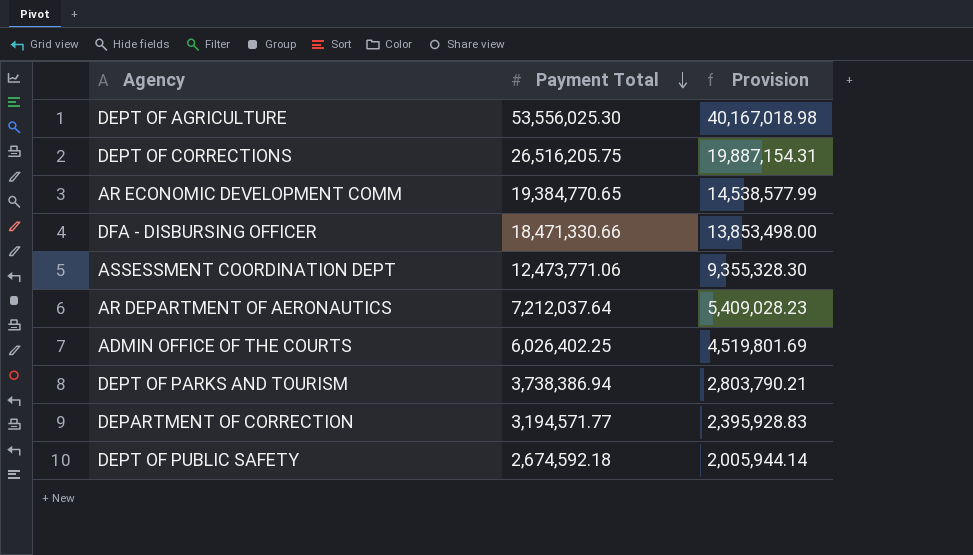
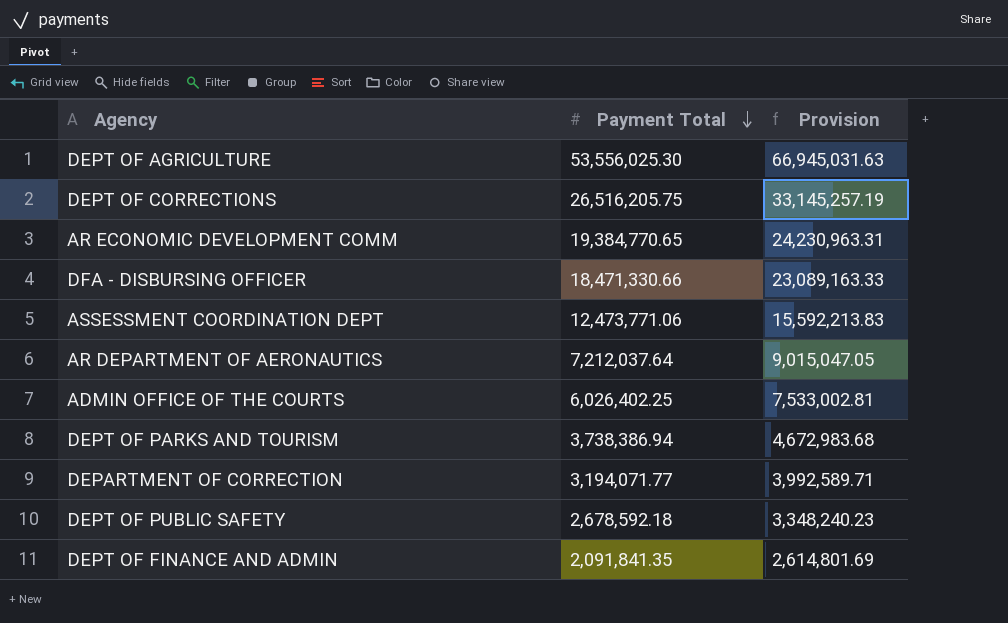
column Provision | formula: [Payment Total] * 0.75 -> [Payment Total] * 1.25
DEPARTMENT OF CORRECTION | Payment Total: 3,194,571.77 -> 3,194,071.77
DEPT OF PUBLIC SAFETY | Payment Total: 2,674,592.18 -> 2,678,592.18
row DEPT OF FINANCE AND ADMIN: none -> 2,091,841.35 | 2,614,801.69

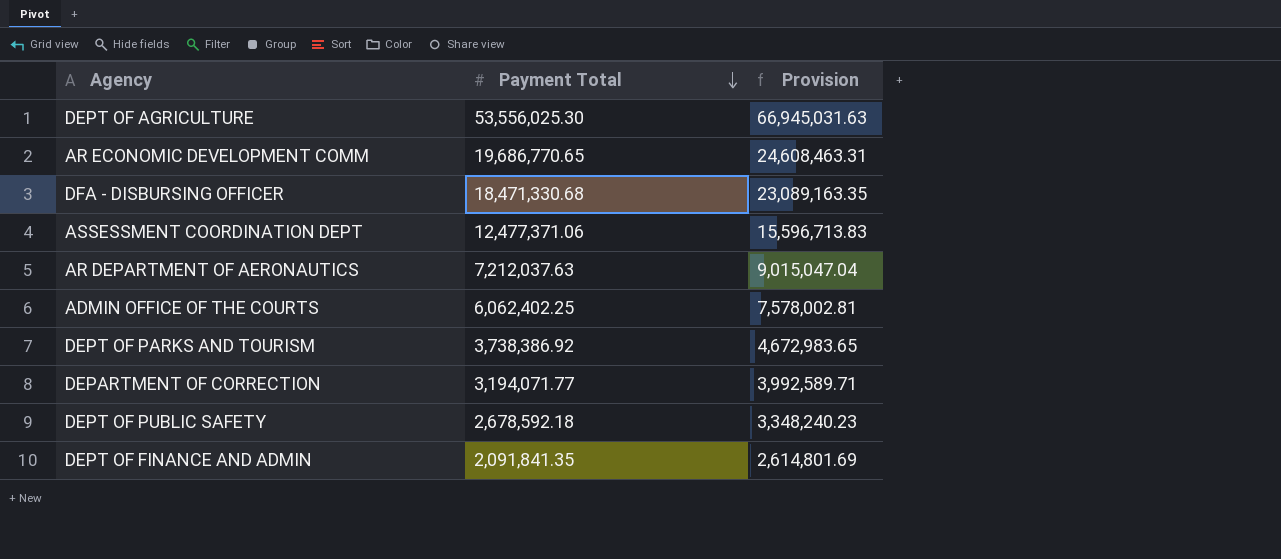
row DEPT OF CORRECTIONS: 26,516,205.75 | 33,145,257.19 -> none
AR ECONOMIC DEVELOPMENT COMM | Payment Total: 19,384,770.65 -> 19,686,770.65
AR ECONOMIC DEVELOPMENT COMM | Provision: 24,230,963.31 -> 24,608,463.31
DFA - DISBURSING OFFICER | Payment Total: 18,471,330.66 -> 18,471,330.68
DFA - DISBURSING OFFICER | Provision: 23,089,163.33 -> 23,089,163.35
ASSESSMENT COORDINATION DEPT | Payment Total: 12,473,771.06 -> 12,477,371.06
ASSESSMENT COORDINATION DEPT | Provision: 15,592,213.83 -> 15,596,713.83
AR DEPARTMENT OF AERONAUTICS | Payment Total: 7,212,037.64 -> 7,212,037.63
AR DEPARTMENT OF AERONAUTICS | Provision: 9,015,047.05 -> 9,015,047.04
ADMIN OFFICE OF THE COURTS | Payment Total: 6,026,402.25 -> 6,062,402.25
ADMIN OFFICE OF THE COURTS | Provision: 7,533,002.81 -> 7,578,002.81
DEPT OF PARKS AND TOURISM | Payment Total: 3,738,386.94 -> 3,738,386.92
DEPT OF PARKS AND TOURISM | Provision: 4,672,983.68 -> 4,672,983.65

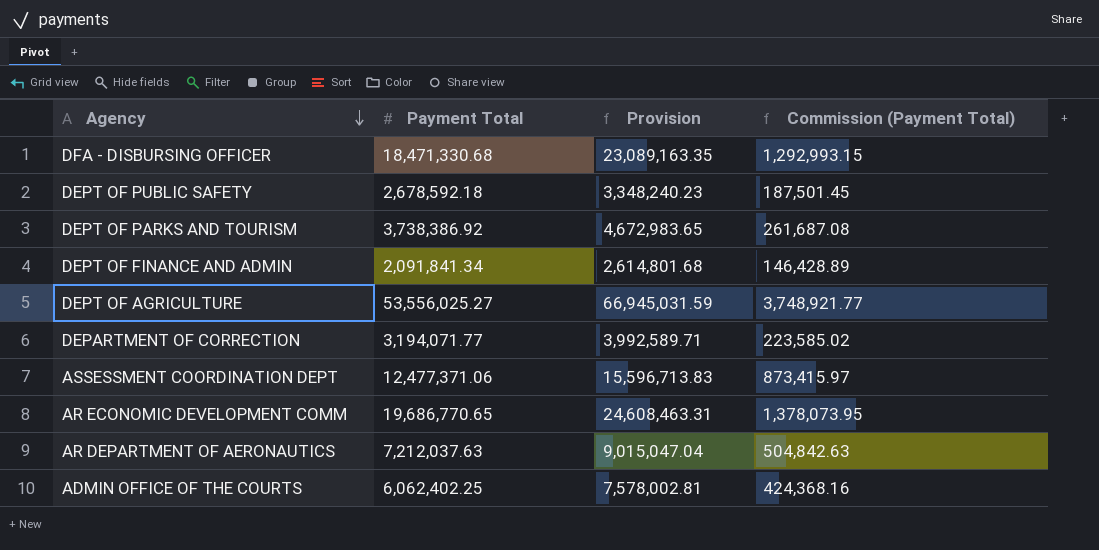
row order: Payment Total descending -> Agency descending
column Commission (Payment Total) | formula: none -> [Payment Total] * 0.07
DEPT OF FINANCE AND ADMIN | Payment Total: 2,091,841.35 -> 2,091,841.34
DEPT OF FINANCE AND ADMIN | Provision: 2,614,801.69 -> 2,614,801.68
DEPT OF AGRICULTURE | Payment Total: 53,556,025.30 -> 53,556,025.27
DEPT OF AGRICULTURE | Provision: 66,945,031.63 -> 66,945,031.59

